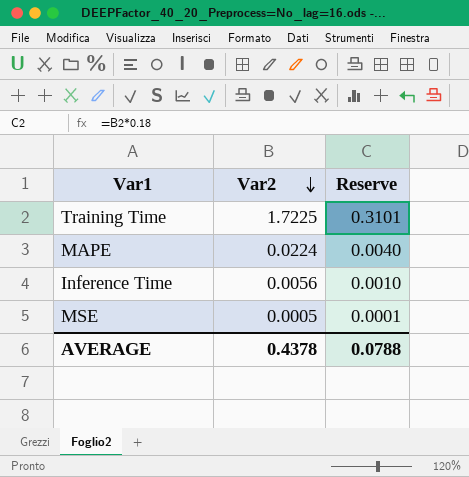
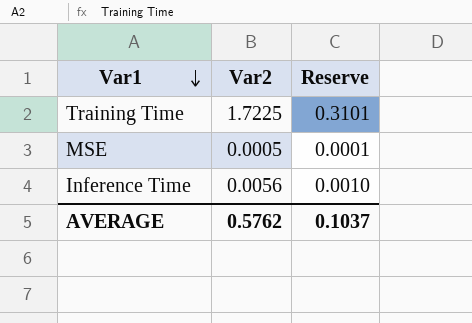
row order: Var2 descending -> Var1 descending
row MAPE: 0.0224 | 0.0040 -> none
AVERAGE | Var2: 0.4378 -> 0.5762
AVERAGE | Reserve: 0.0788 -> 0.1037

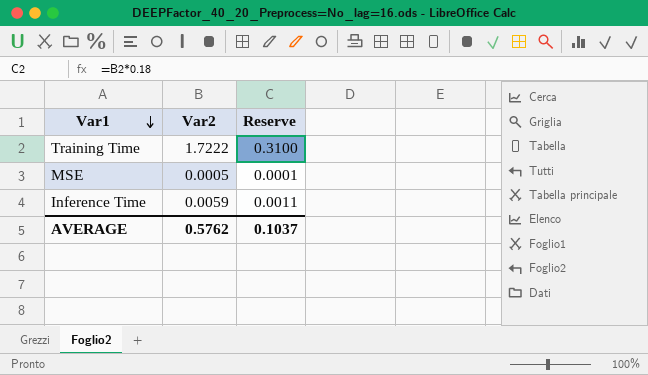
Training Time | Var2: 1.7225 -> 1.7222
Training Time | Reserve: 0.3101 -> 0.3100
Inference Time | Var2: 0.0056 -> 0.0059
Inference Time | Reserve: 0.0010 -> 0.0011

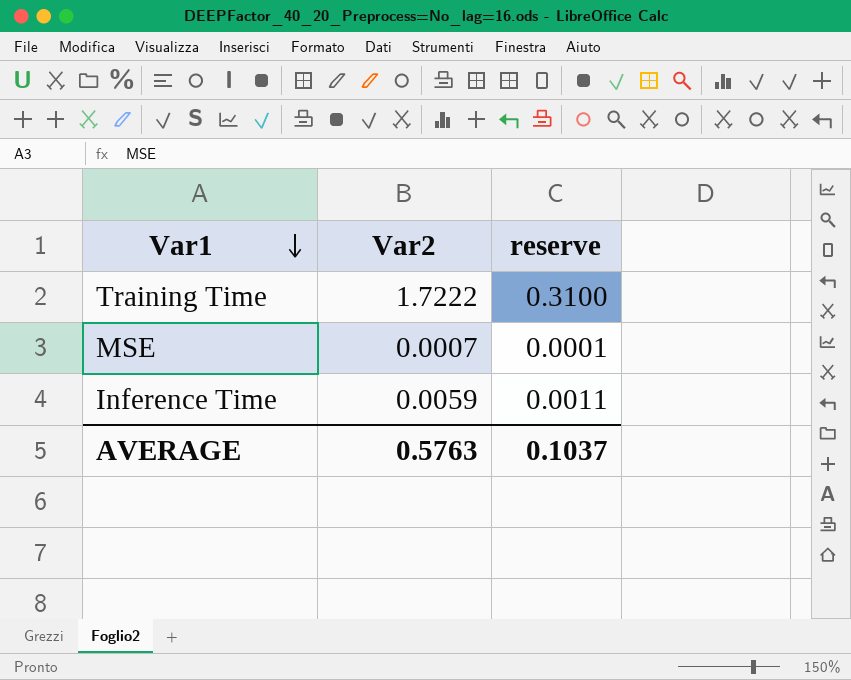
column name: Reserve -> reserve
MSE | Var2: 0.0005 -> 0.0007
AVERAGE | Var2: 0.5762 -> 0.5763

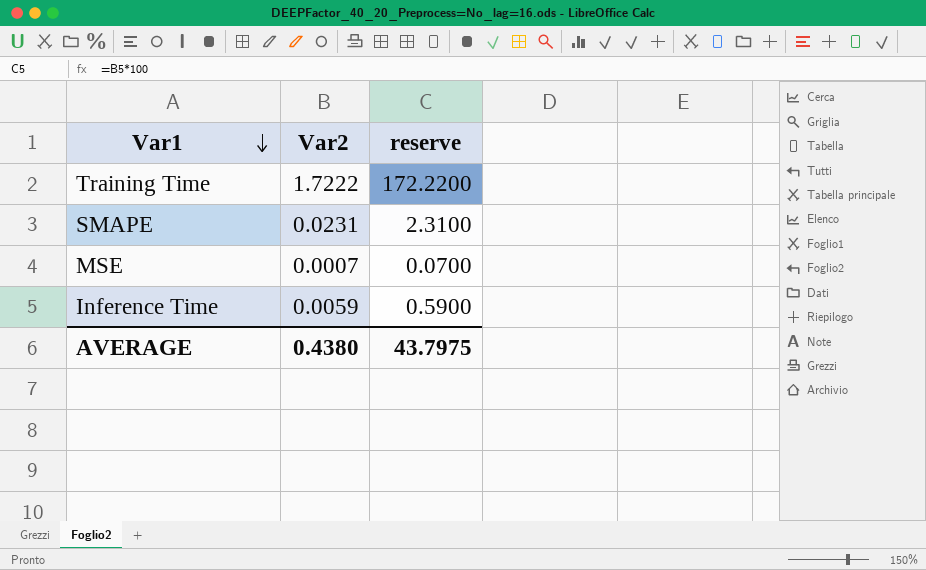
column reserve | formula: [Var2] * 0.18 -> [Var2] * 100
row SMAPE: none -> 0.0231 | 2.3100
AVERAGE | Var2: 0.5763 -> 0.4380
AVERAGE | reserve: 0.1037 -> 43.7975

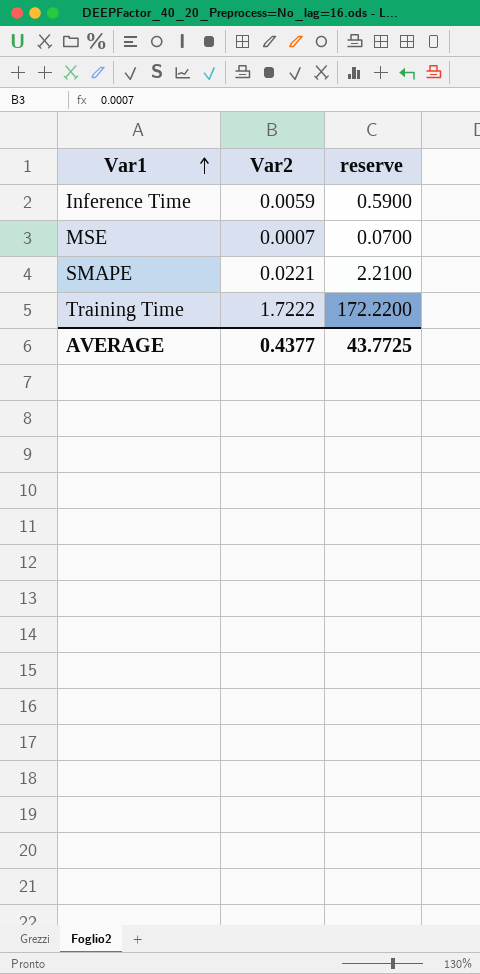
row order: Var1 descending -> Var1 ascending
SMAPE | Var2: 0.0231 -> 0.0221
SMAPE | reserve: 2.3100 -> 2.2100
AVERAGE | Var2: 0.4380 -> 0.4377
AVERAGE | reserve: 43.7975 -> 43.7725

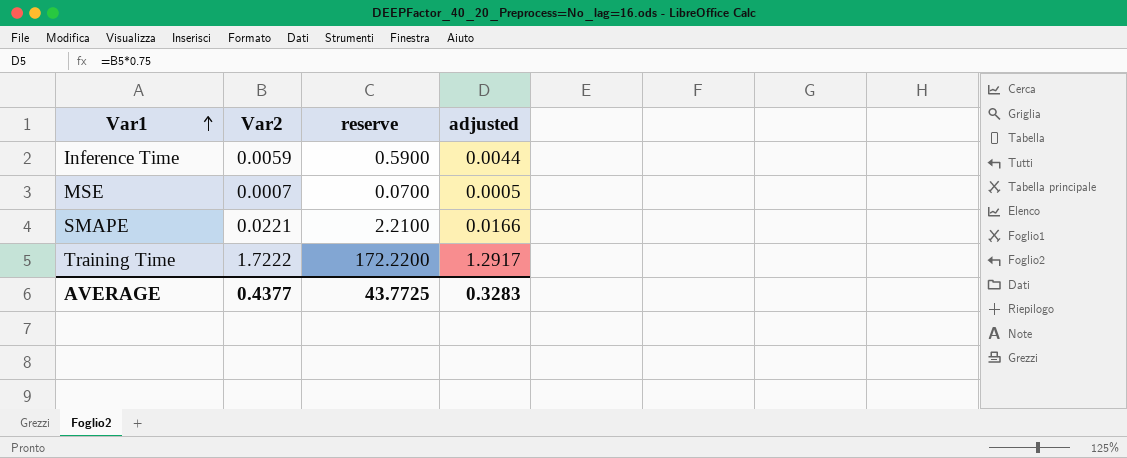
column adjusted | formula: none -> [Var2] * 0.75

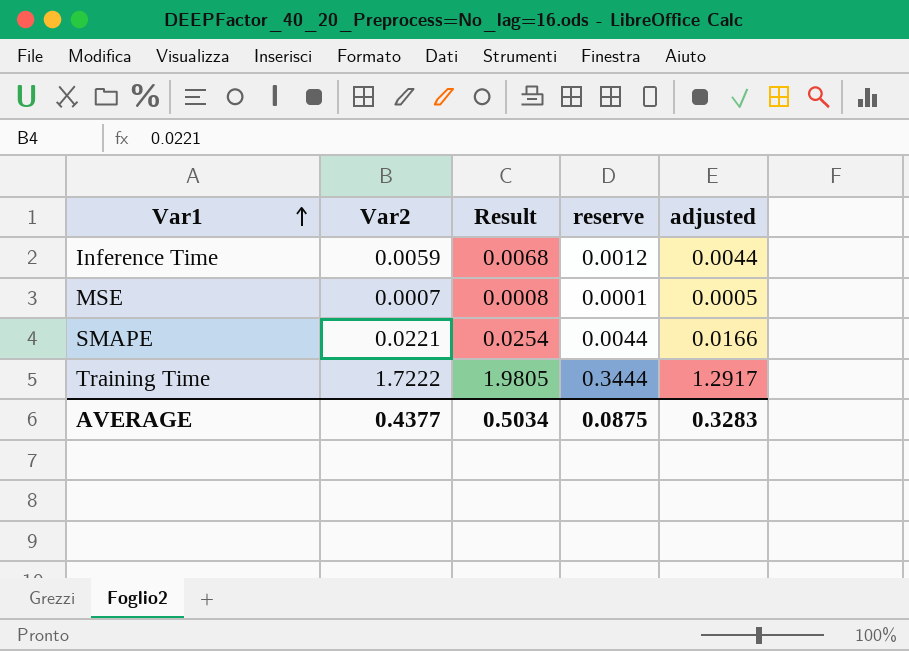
column Result | formula: none -> [Var2] * 1.15
column reserve | formula: [Var2] * 100 -> [Var2] * 0.2
AVERAGE | reserve: 43.7725 -> 0.0875

